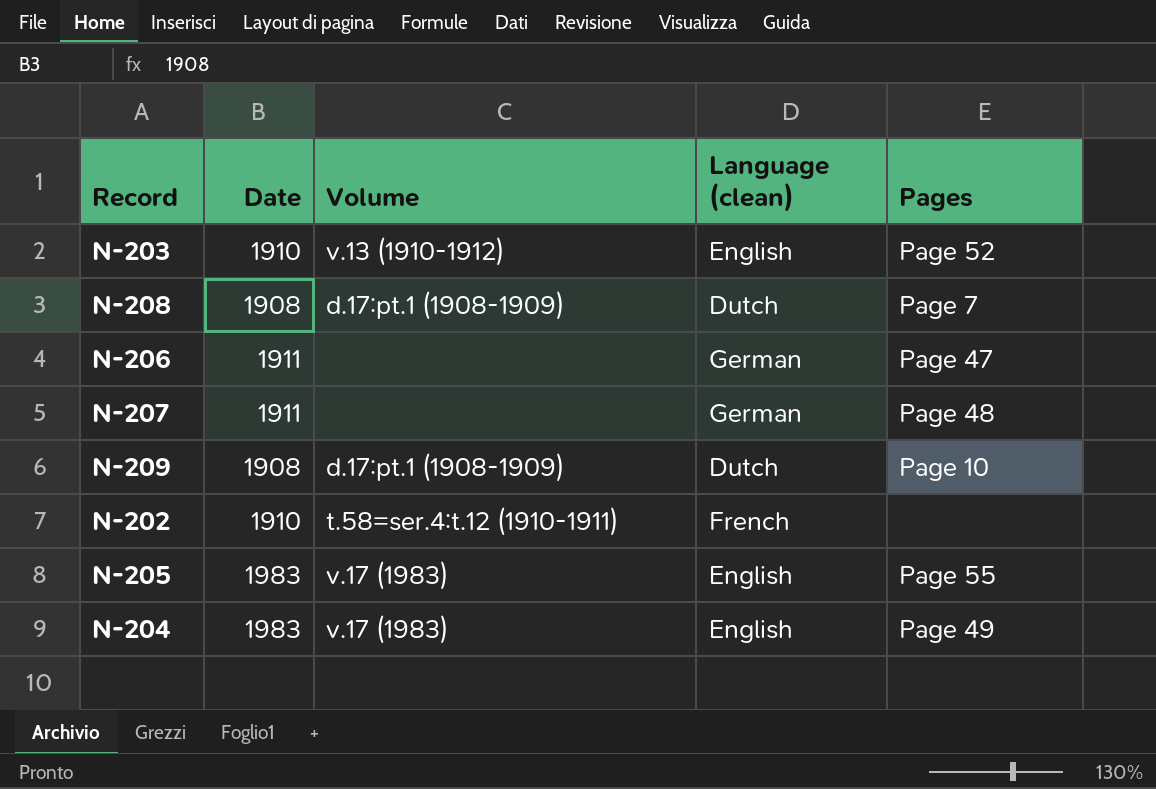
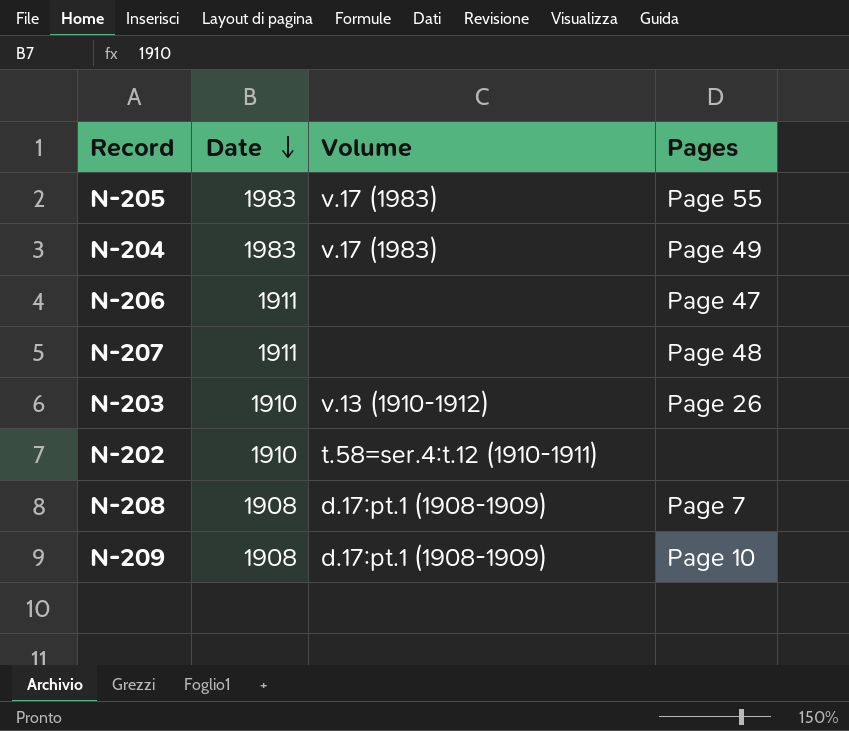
row order: none -> Date descending
column Language (clean) | position: 4 -> none
N-203 | Pages: Page 52 -> Page 26

